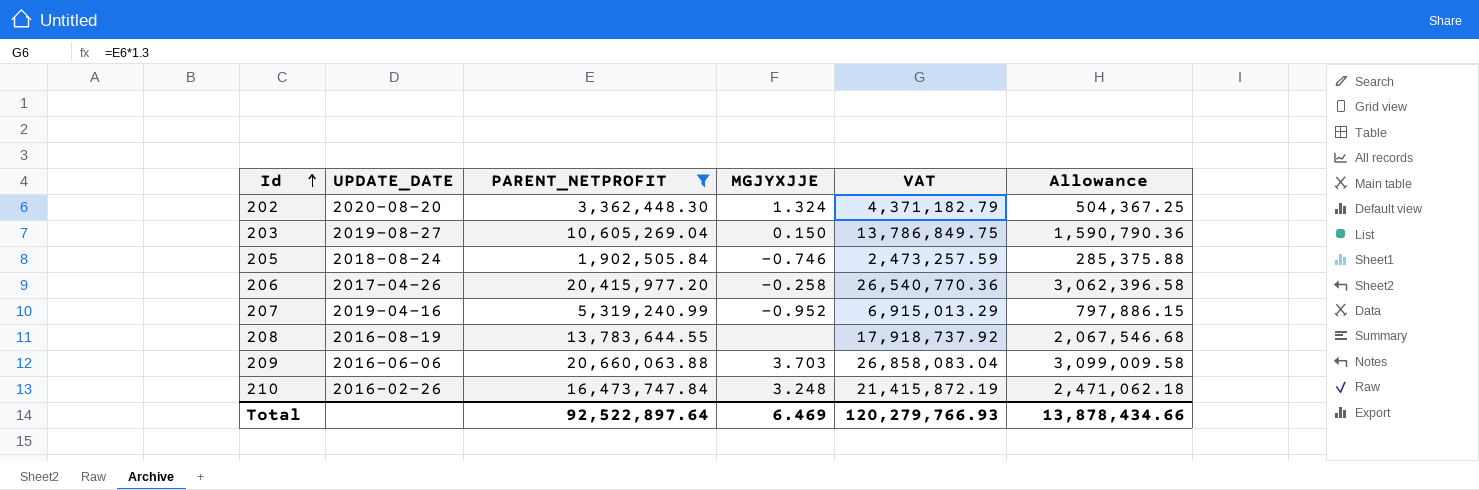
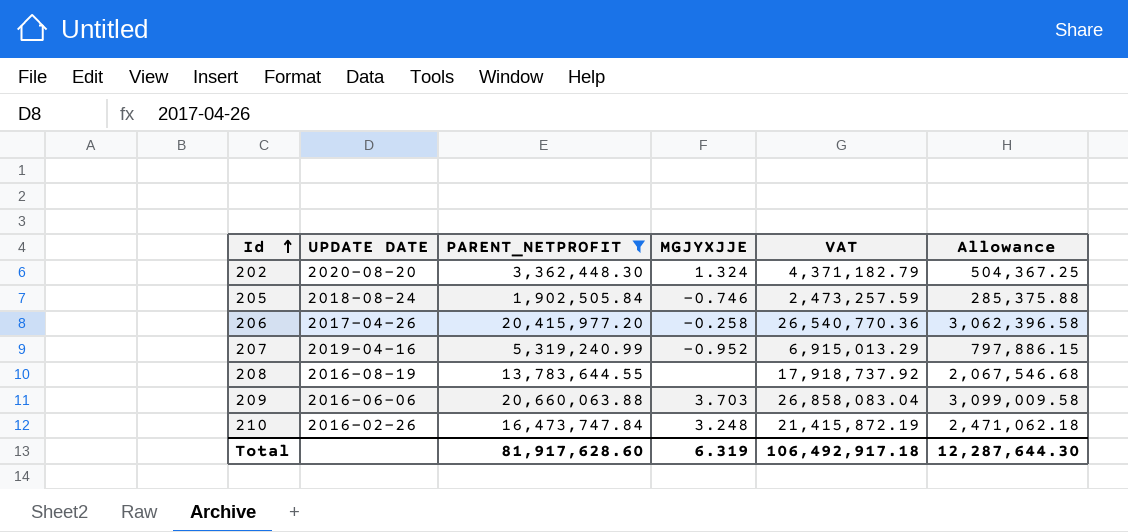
column name: UPDATE_DATE -> UPDATE DATE
row 203: 2019-08-27 | 10,605,269.04 | 0.150 | 13,786,849.75 | 1,590,790.36 -> none
Total | PARENT_NETPROFIT: 92,522,897.64 -> 81,917,628.60
Total | MGJYXJJE: 6.469 -> 6.319
Total | VAT: 120,279,766.93 -> 106,492,917.18
Total | Allowance: 13,878,434.66 -> 12,287,644.30

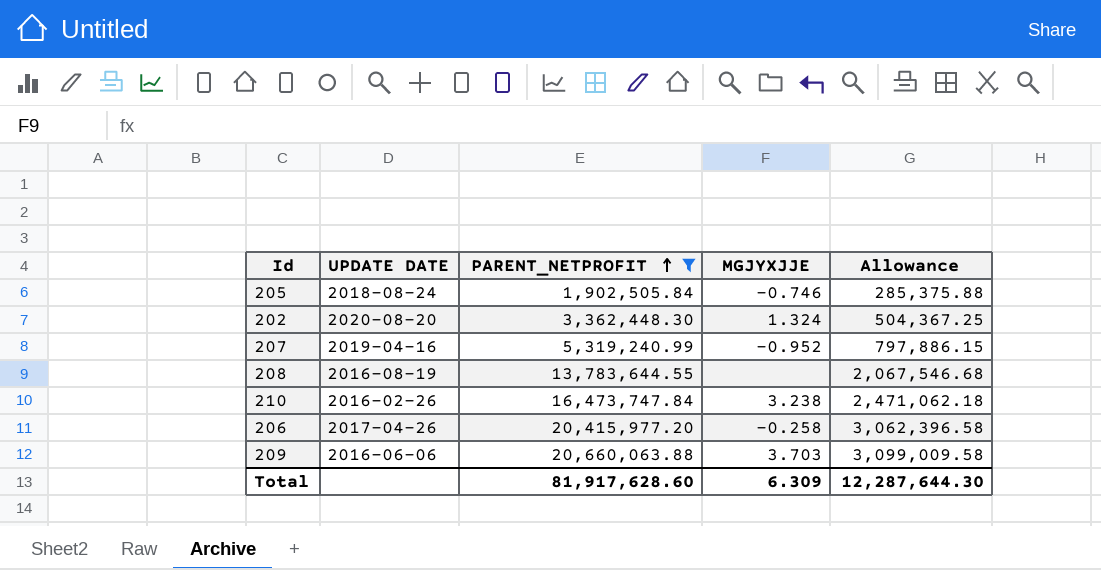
row order: Id ascending -> PARENT_NETPROFIT ascending
column VAT | formula: [PARENT_NETPROFIT] * 1.3 -> none
210 | MGJYXJJE: 3.248 -> 3.238
Total | MGJYXJJE: 6.319 -> 6.309

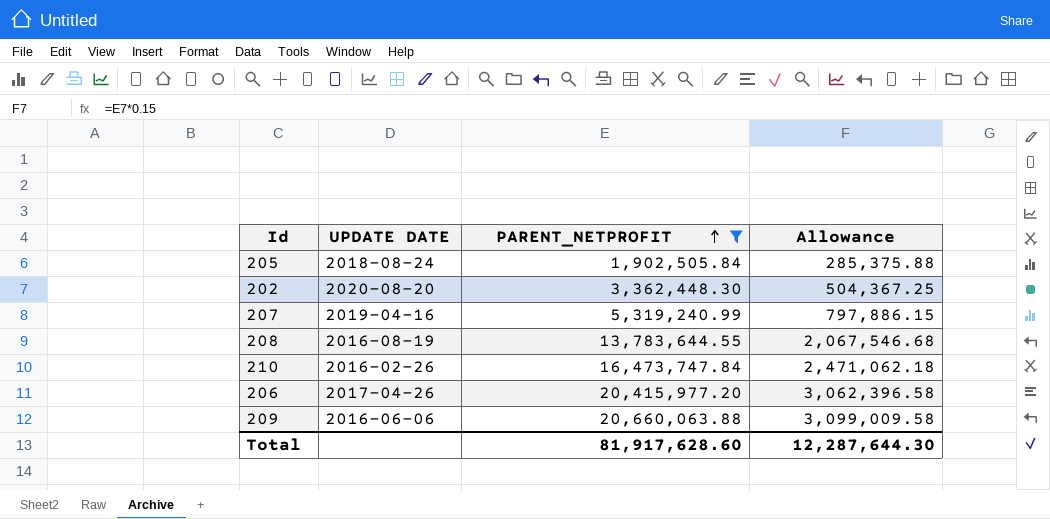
column MGJYXJJE | position: 4 -> none

